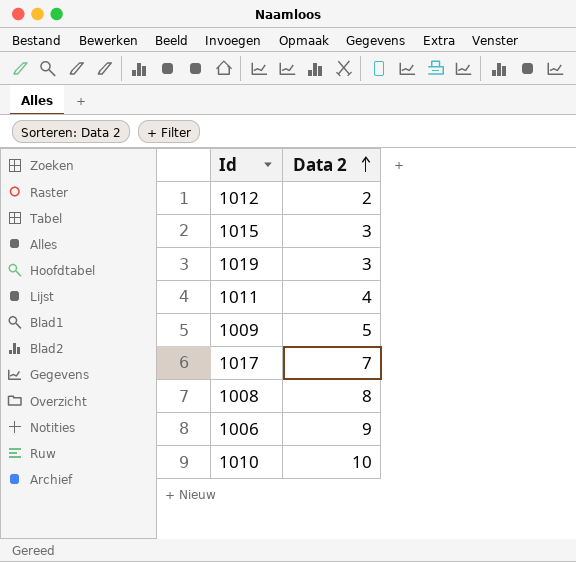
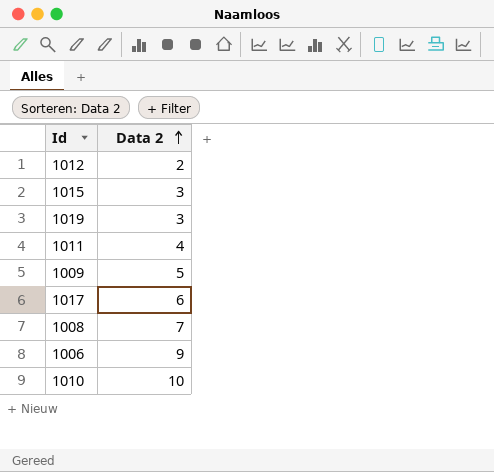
1017 | Data 2: 7 -> 6
1008 | Data 2: 8 -> 7

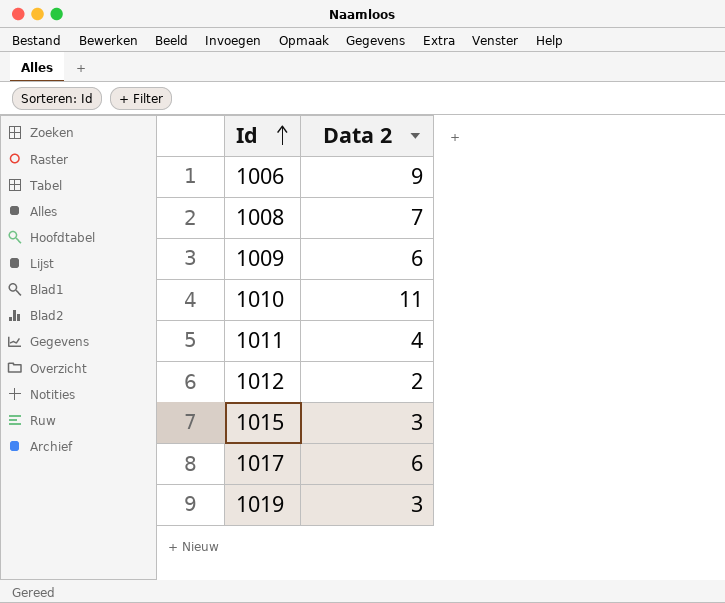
row order: Data 2 ascending -> Id ascending
1009 | Data 2: 5 -> 6
1010 | Data 2: 10 -> 11

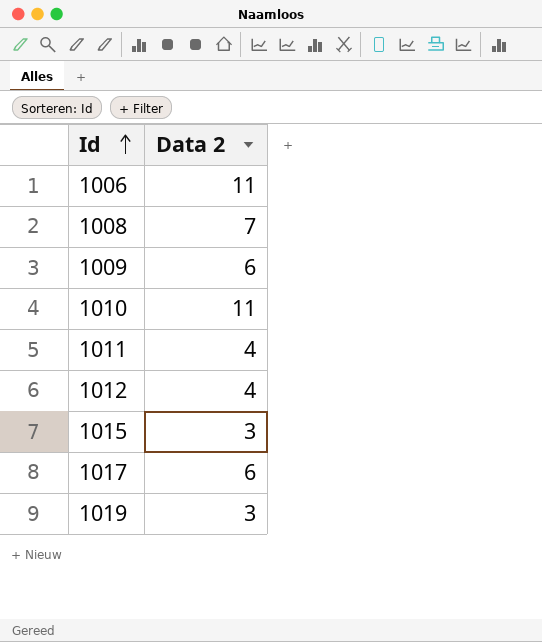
1006 | Data 2: 9 -> 11
1012 | Data 2: 2 -> 4

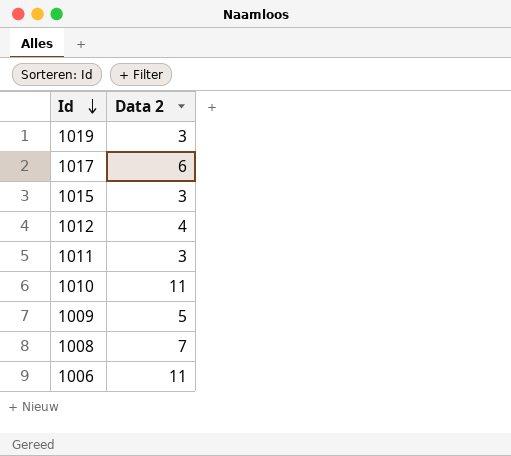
row order: Id ascending -> Id descending
1011 | Data 2: 4 -> 3
1009 | Data 2: 6 -> 5

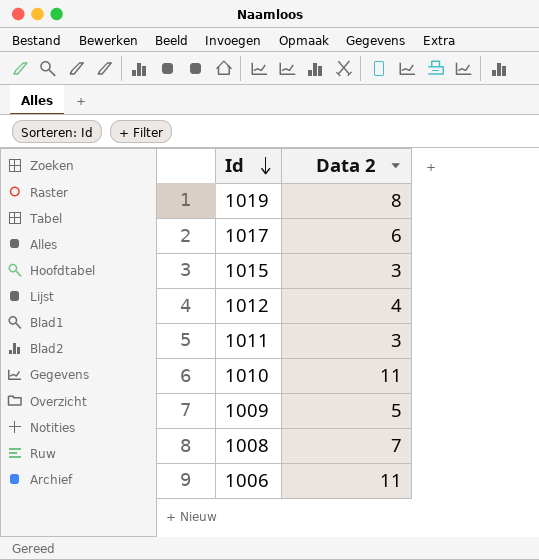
1019 | Data 2: 3 -> 8

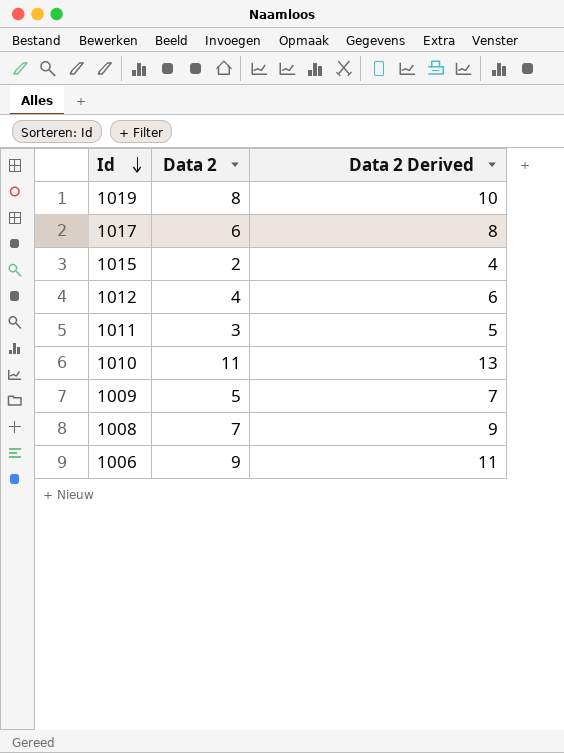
column Data 2 Derived | formula: none -> [Data 2] + 2
1015 | Data 2: 3 -> 2
1006 | Data 2: 11 -> 9

